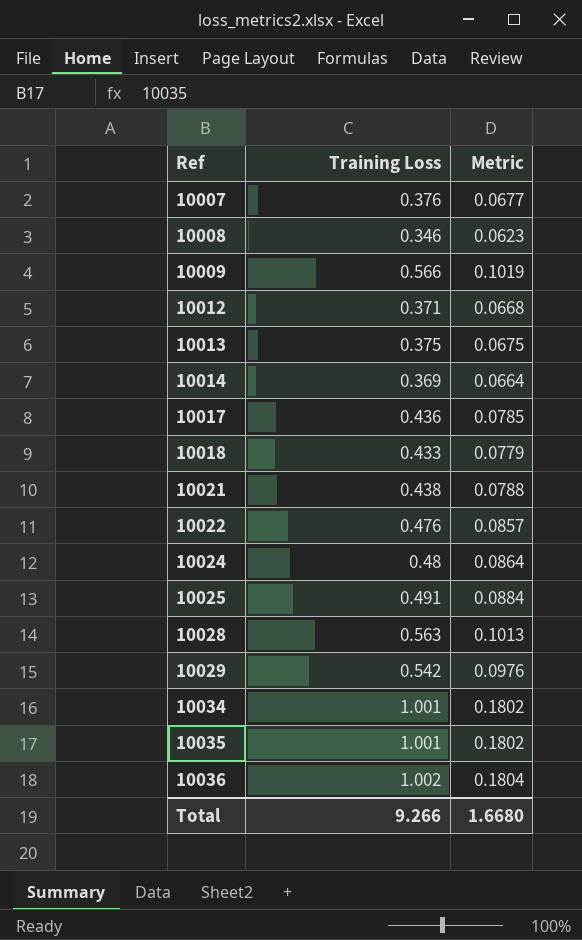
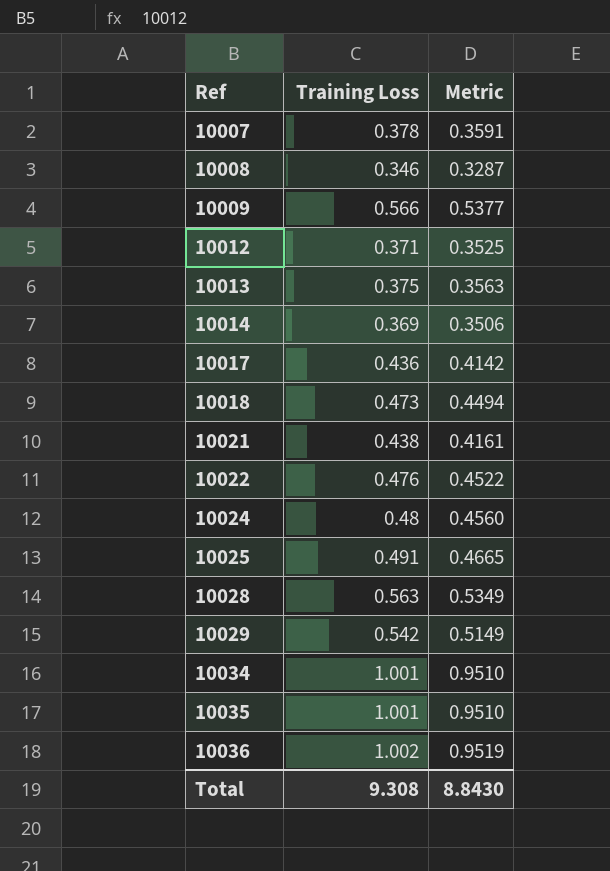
column Metric | formula: [Training Loss] * 0.18 -> [Training Loss] * 0.95
10007 | Training Loss: 0.376 -> 0.378
10018 | Training Loss: 0.433 -> 0.473
Total | Training Loss: 9.266 -> 9.308
Total | Metric: 1.6680 -> 8.8430

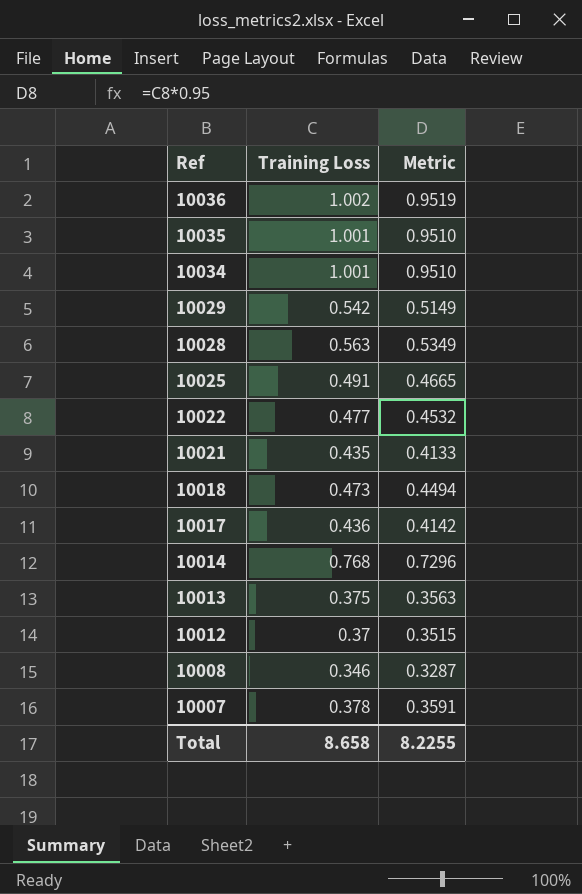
row order: Ref ascending -> Ref descending
row 10009: 0.566 | 0.5377 -> none
row 10024: 0.48 | 0.4560 -> none
10022 | Training Loss: 0.476 -> 0.477
10022 | Metric: 0.4522 -> 0.4532
10021 | Training Loss: 0.438 -> 0.435
10021 | Metric: 0.4161 -> 0.4133
10014 | Training Loss: 0.369 -> 0.768
10014 | Metric: 0.3506 -> 0.7296
10012 | Training Loss: 0.371 -> 0.37
10012 | Metric: 0.3525 -> 0.3515
Total | Training Loss: 9.308 -> 8.658
Total | Metric: 8.8430 -> 8.2255

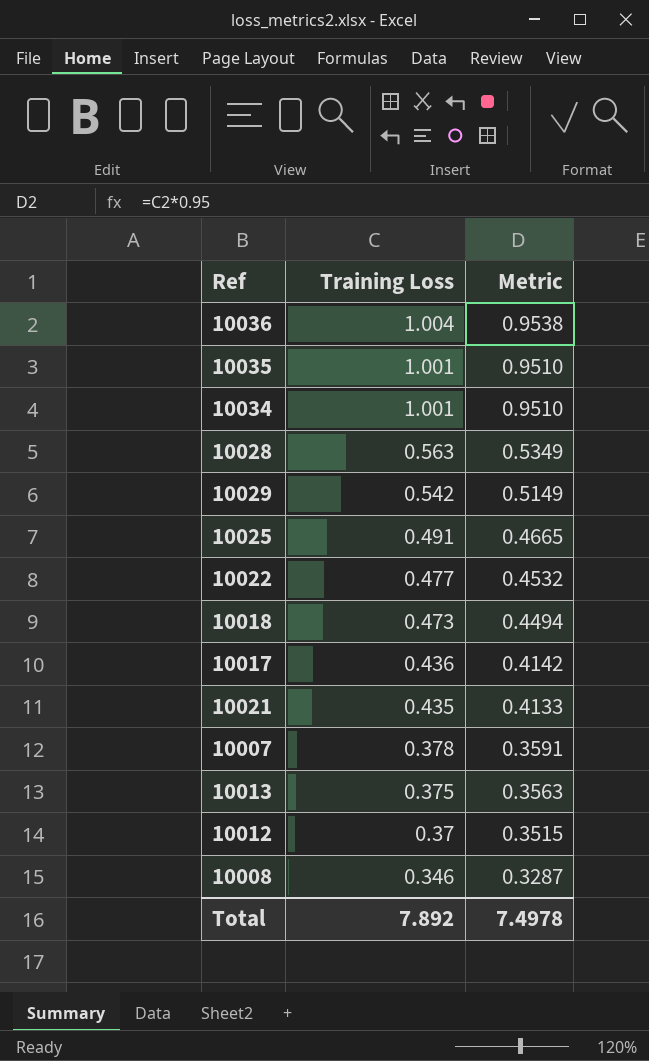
row order: Ref descending -> Training Loss descending
row 10014: 0.768 | 0.7296 -> none
10036 | Training Loss: 1.002 -> 1.004
10036 | Metric: 0.9519 -> 0.9538
Total | Training Loss: 8.658 -> 7.892
Total | Metric: 8.2255 -> 7.4978

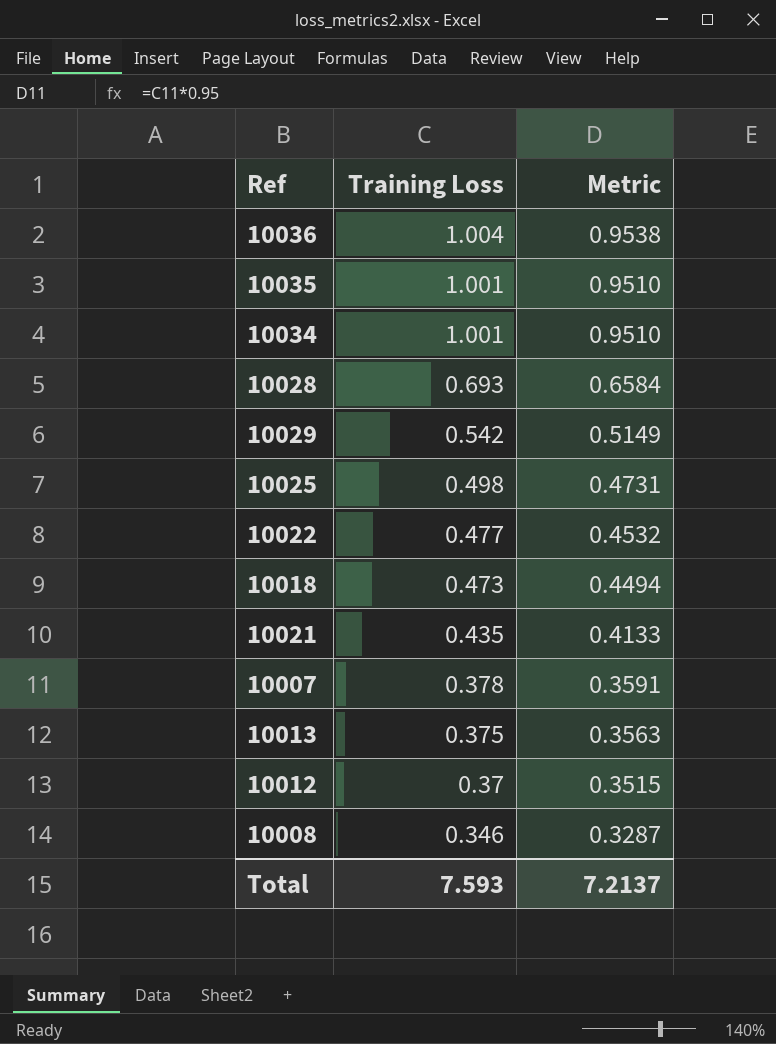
row 10017: 0.436 | 0.4142 -> none
10028 | Training Loss: 0.563 -> 0.693
10028 | Metric: 0.5349 -> 0.6584
10025 | Training Loss: 0.491 -> 0.498
10025 | Metric: 0.4665 -> 0.4731
Total | Training Loss: 7.892 -> 7.593
Total | Metric: 7.4978 -> 7.2137

